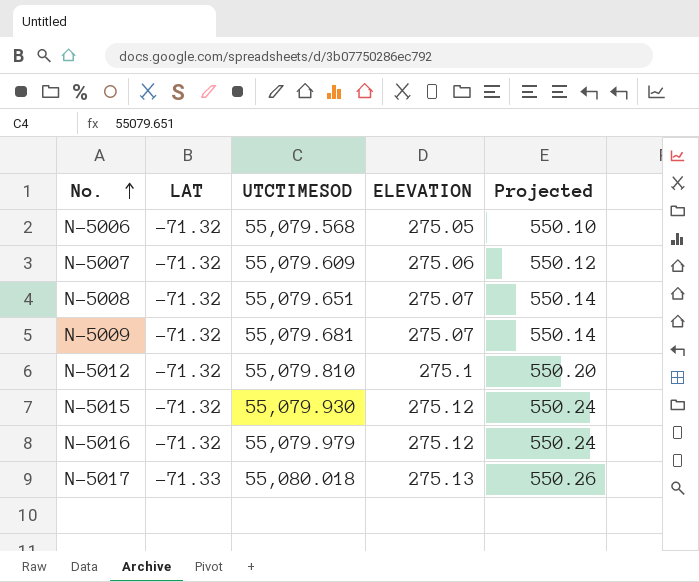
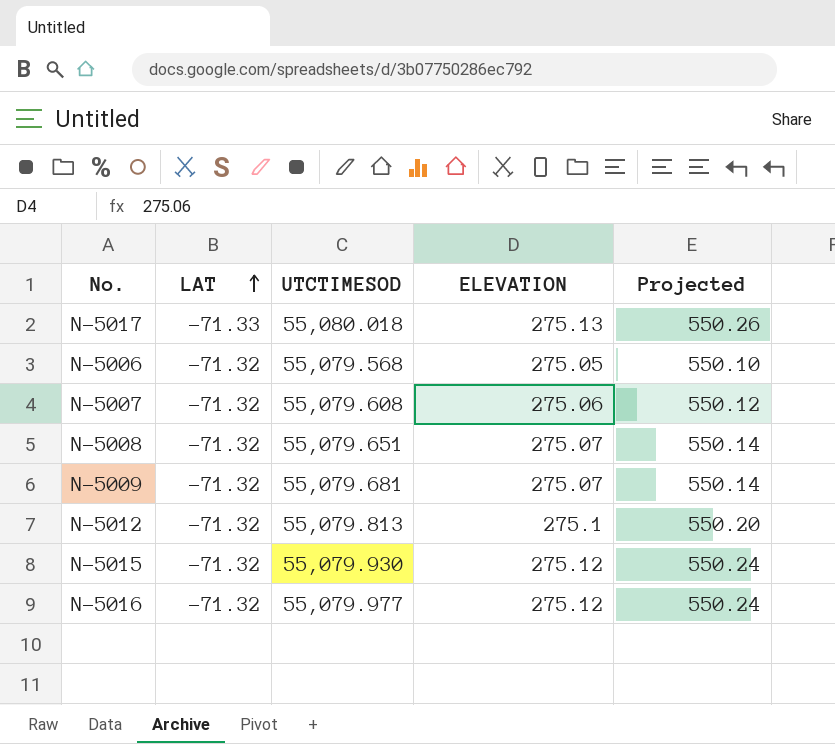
row order: No. ascending -> LAT ascending
N-5007 | UTCTIMESOD: 55,079.609 -> 55,079.608
N-5012 | UTCTIMESOD: 55,079.810 -> 55,079.813
N-5016 | UTCTIMESOD: 55,079.979 -> 55,079.977

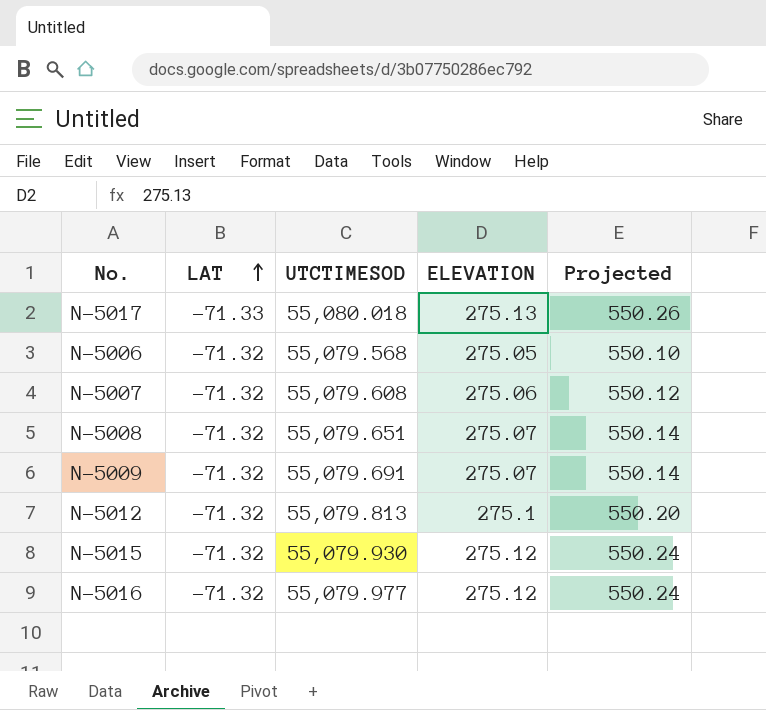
N-5009 | UTCTIMESOD: 55,079.681 -> 55,079.691

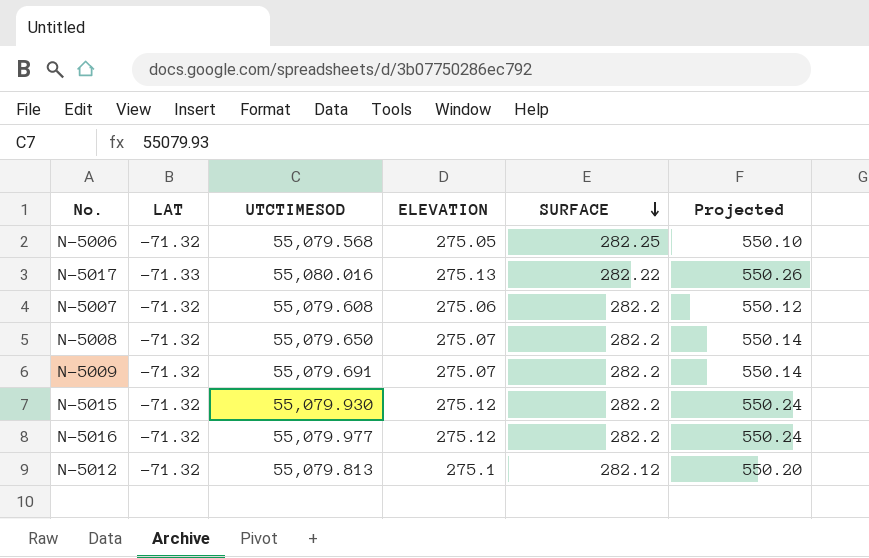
row order: LAT ascending -> SURFACE descending
column SURFACE | position: none -> 5
N-5017 | UTCTIMESOD: 55,080.018 -> 55,080.016
N-5008 | UTCTIMESOD: 55,079.651 -> 55,079.650

